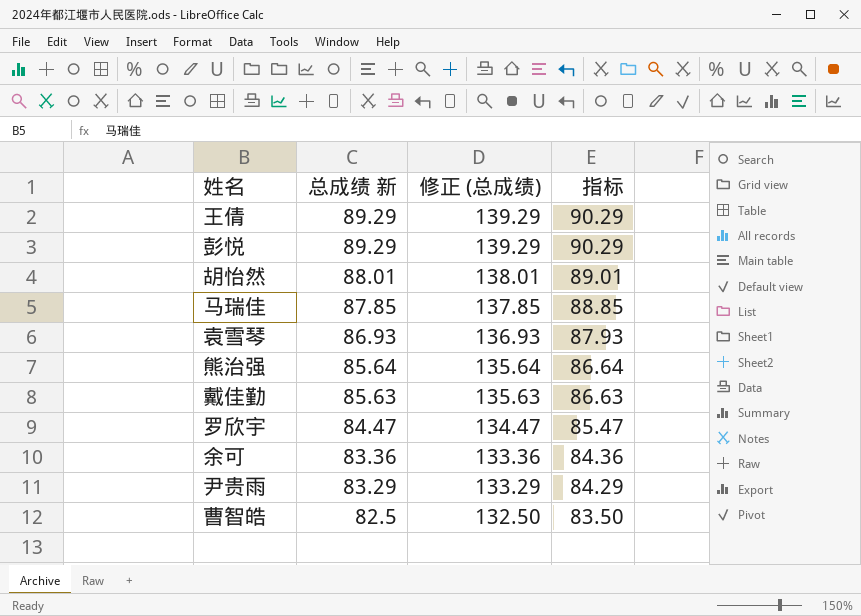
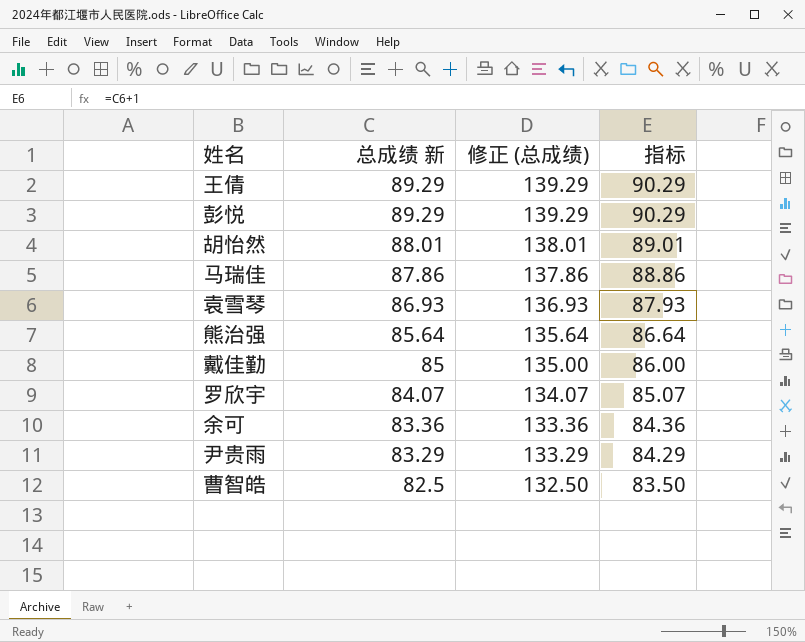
马瑞佳 | 总成绩 新: 87.85 -> 87.86
马瑞佳 | 修正 (总成绩): 137.85 -> 137.86
马瑞佳 | 指标: 88.85 -> 88.86
戴佳勤 | 总成绩 新: 85.63 -> 85
戴佳勤 | 修正 (总成绩): 135.63 -> 135.00
戴佳勤 | 指标: 86.63 -> 86.00
罗欣宇 | 总成绩 新: 84.47 -> 84.07
罗欣宇 | 修正 (总成绩): 134.47 -> 134.07
罗欣宇 | 指标: 85.47 -> 85.07

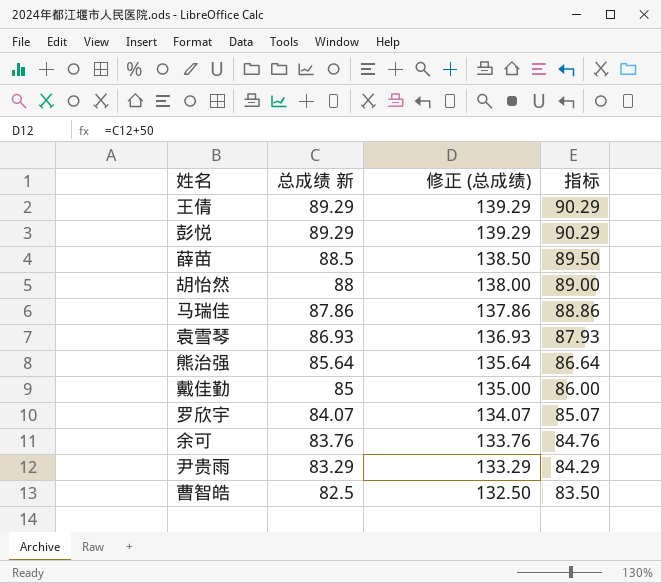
row 薛苗: none -> 88.5 | 138.50 | 89.50
胡怡然 | 总成绩 新: 88.01 -> 88
胡怡然 | 修正 (总成绩): 138.01 -> 138.00
胡怡然 | 指标: 89.01 -> 89.00
余可 | 总成绩 新: 83.36 -> 83.76
余可 | 修正 (总成绩): 133.36 -> 133.76
余可 | 指标: 84.36 -> 84.76

